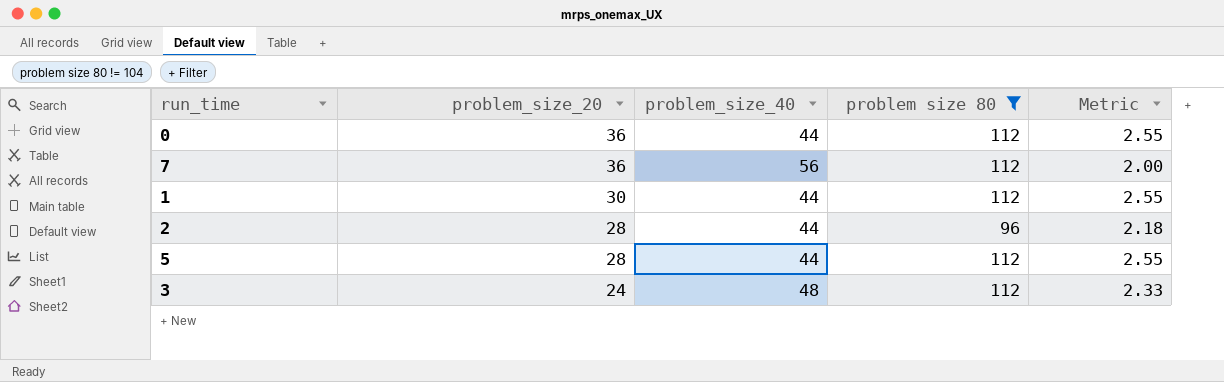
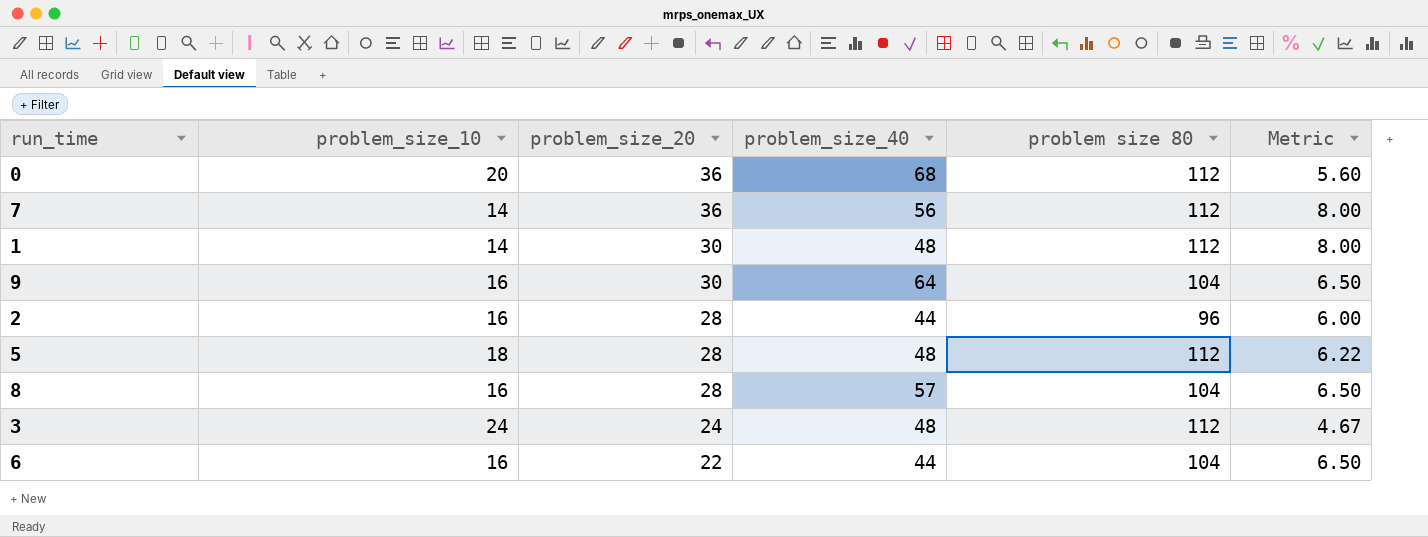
filter: problem size 80 != 104 -> none
column problem_size_10 | position: none -> 2
column Metric | formula: [problem size 80] / [problem_size_40] -> [problem size 80] / [problem_size_10]
0 | problem_size_40: 44 -> 68
1 | problem_size_40: 44 -> 48
5 | problem_size_40: 44 -> 48

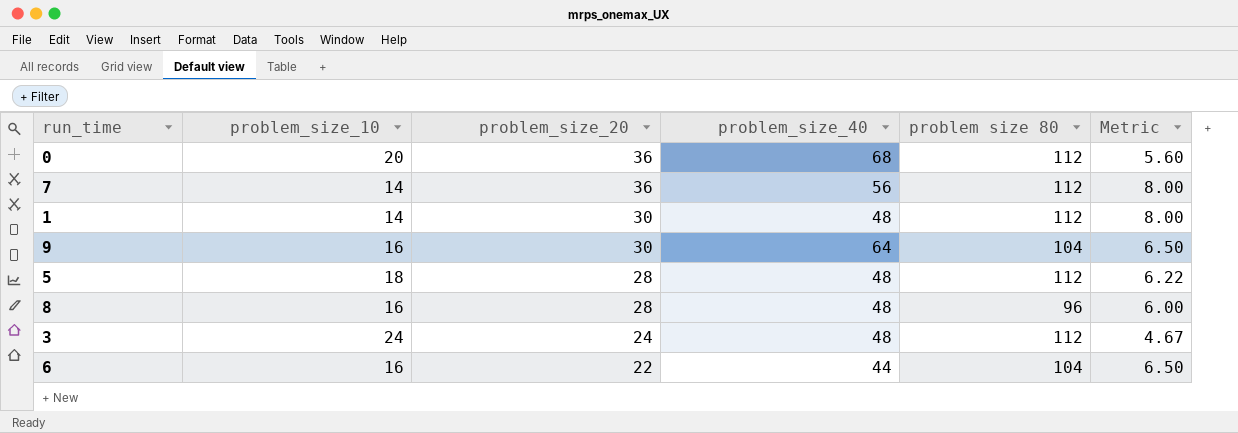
row 2: 16 | 28 | 44 | 96 | 6.00 -> none
8 | problem_size_40: 57 -> 48
8 | problem size 80: 104 -> 96
8 | Metric: 6.50 -> 6.00

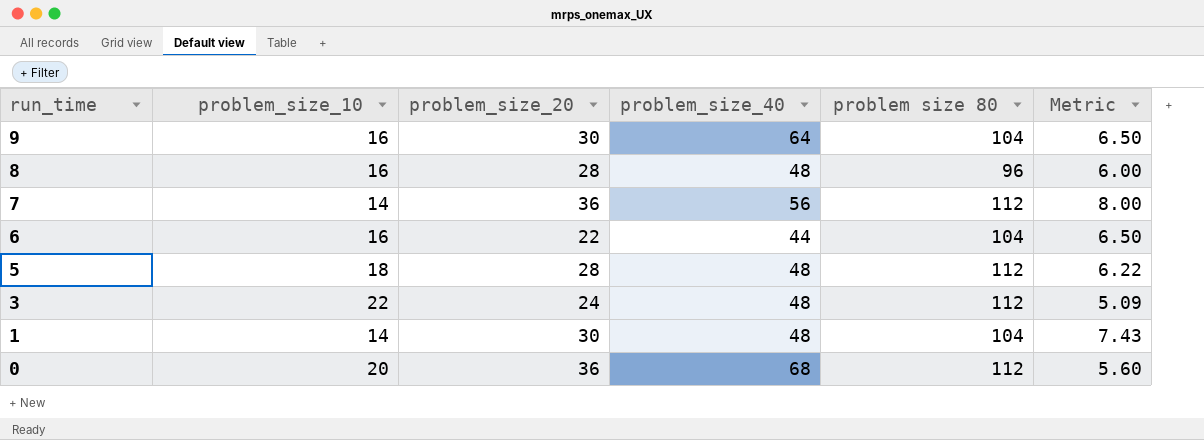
row order: problem_size_20 descending -> run_time descending
3 | problem_size_10: 24 -> 22
3 | Metric: 4.67 -> 5.09
1 | problem size 80: 112 -> 104
1 | Metric: 8.00 -> 7.43

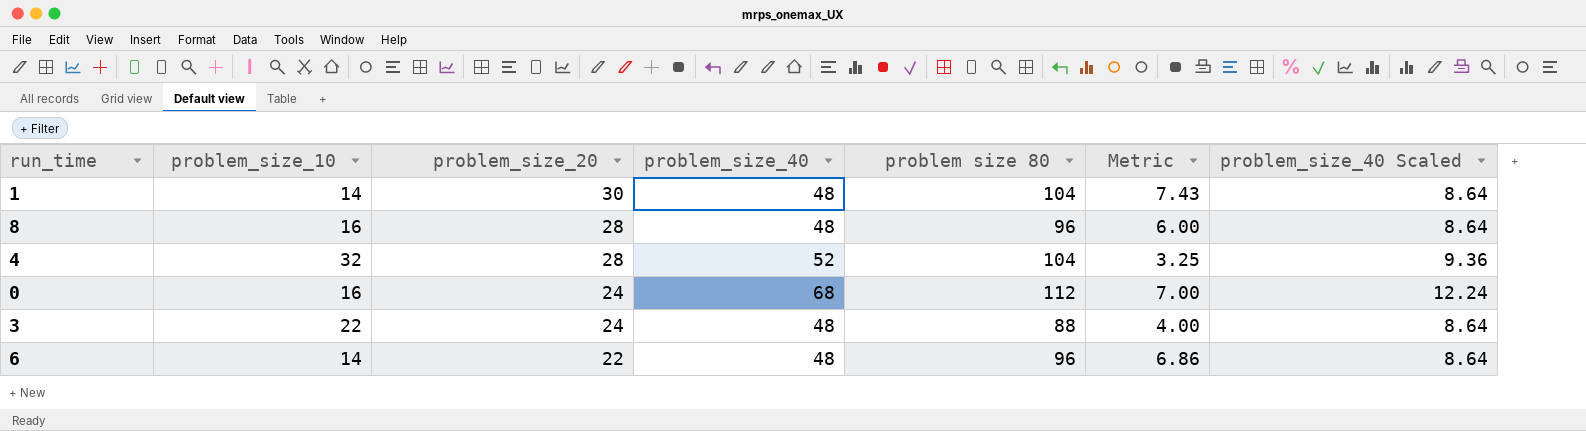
row order: run_time descending -> problem_size_20 descending
column problem_size_40 Scaled | formula: none -> [problem_size_40] * 0.18
row 9: 16 | 30 | 64 | 104 | 6.50 -> none
row 7: 14 | 36 | 56 | 112 | 8.00 -> none
row 5: 18 | 28 | 48 | 112 | 6.22 -> none
row 4: none -> 32 | 28 | 52 | 104 | 3.25 | 9.36
0 | problem_size_10: 20 -> 16
0 | problem_size_20: 36 -> 24
0 | Metric: 5.60 -> 7.00
3 | problem size 80: 112 -> 88
3 | Metric: 5.09 -> 4.00
6 | problem_size_10: 16 -> 14
6 | problem_size_40: 44 -> 48
6 | problem size 80: 104 -> 96
6 | Metric: 6.50 -> 6.86

